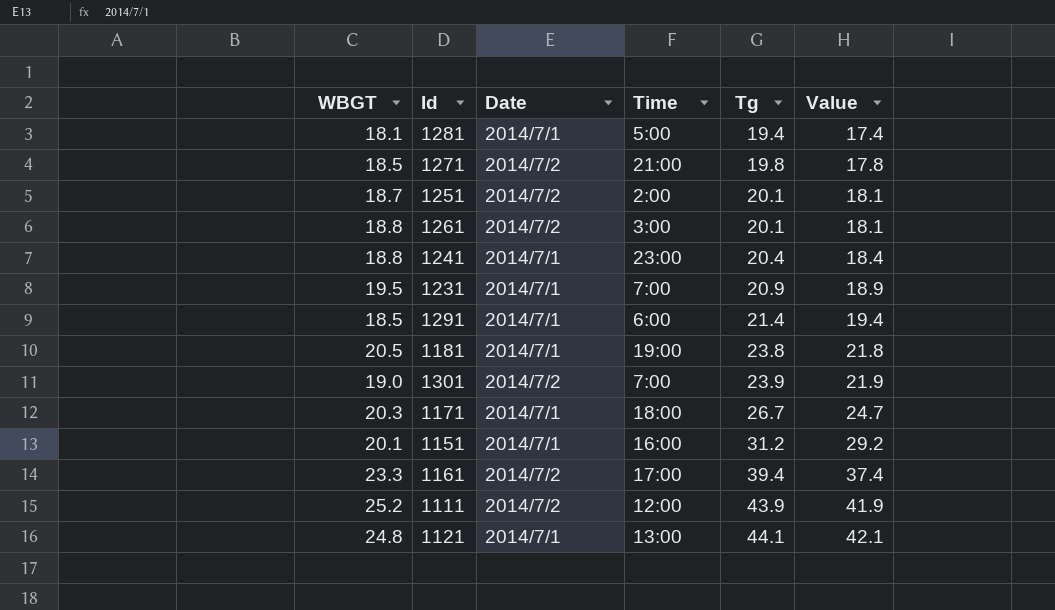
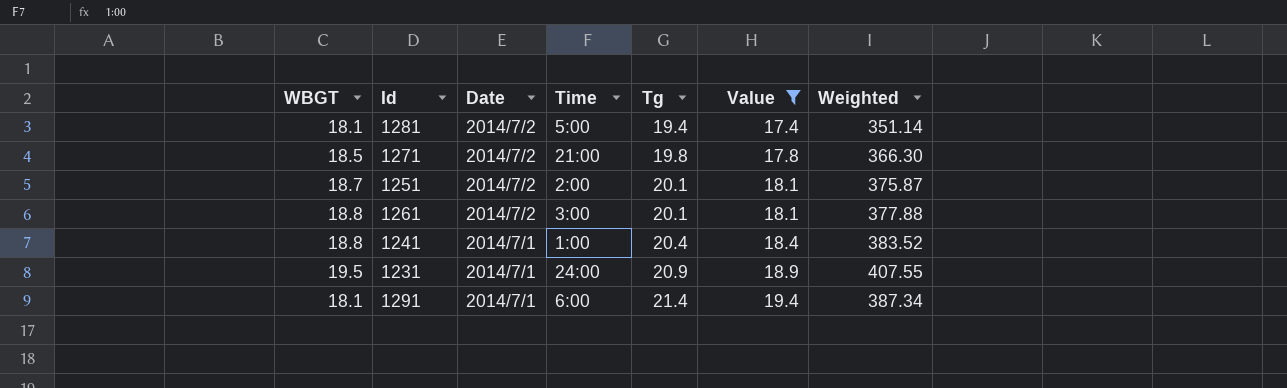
filter: none -> Value <= 19.4
column Weighted | formula: none -> [WBGT] * [Tg]
1281 | Date: 2014/7/1 -> 2014/7/2
1241 | Time: 23:00 -> 1:00
1231 | Time: 7:00 -> 24:00
1291 | WBGT: 18.5 -> 18.1

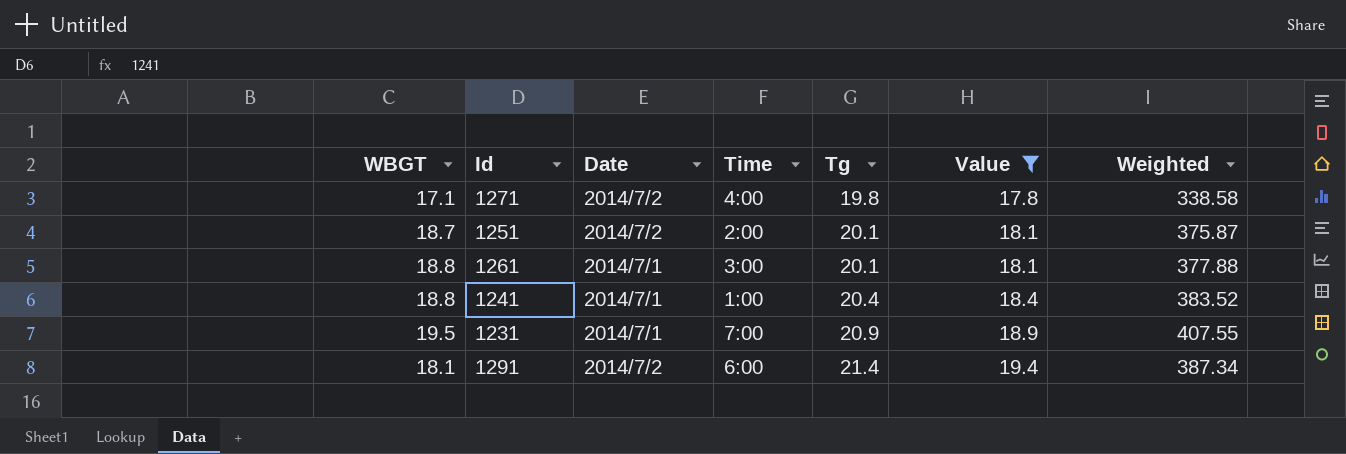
row 1281: 18.1 | 2014/7/2 | 5:00 | 19.4 | 17.4 | 351.14 -> none
1271 | WBGT: 18.5 -> 17.1
1271 | Time: 21:00 -> 4:00
1271 | Weighted: 366.30 -> 338.58
1261 | Date: 2014/7/2 -> 2014/7/1
1231 | Time: 24:00 -> 7:00
1291 | Date: 2014/7/1 -> 2014/7/2

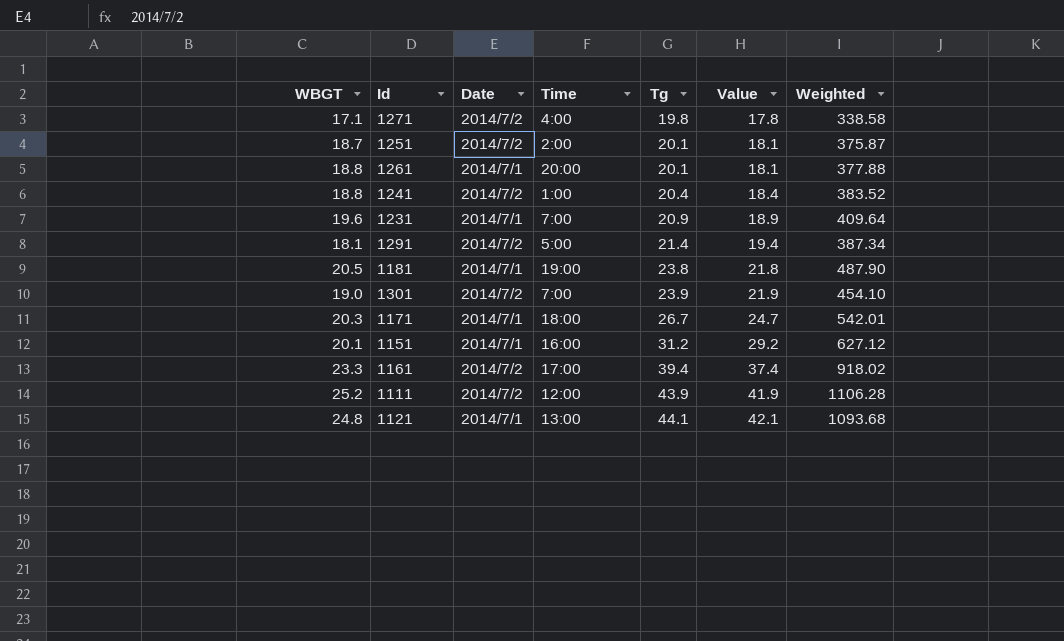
filter: Value <= 19.4 -> none
1261 | Time: 3:00 -> 20:00
1241 | Date: 2014/7/1 -> 2014/7/2
1231 | WBGT: 19.5 -> 19.6
1231 | Weighted: 407.55 -> 409.64
1291 | Time: 6:00 -> 5:00

